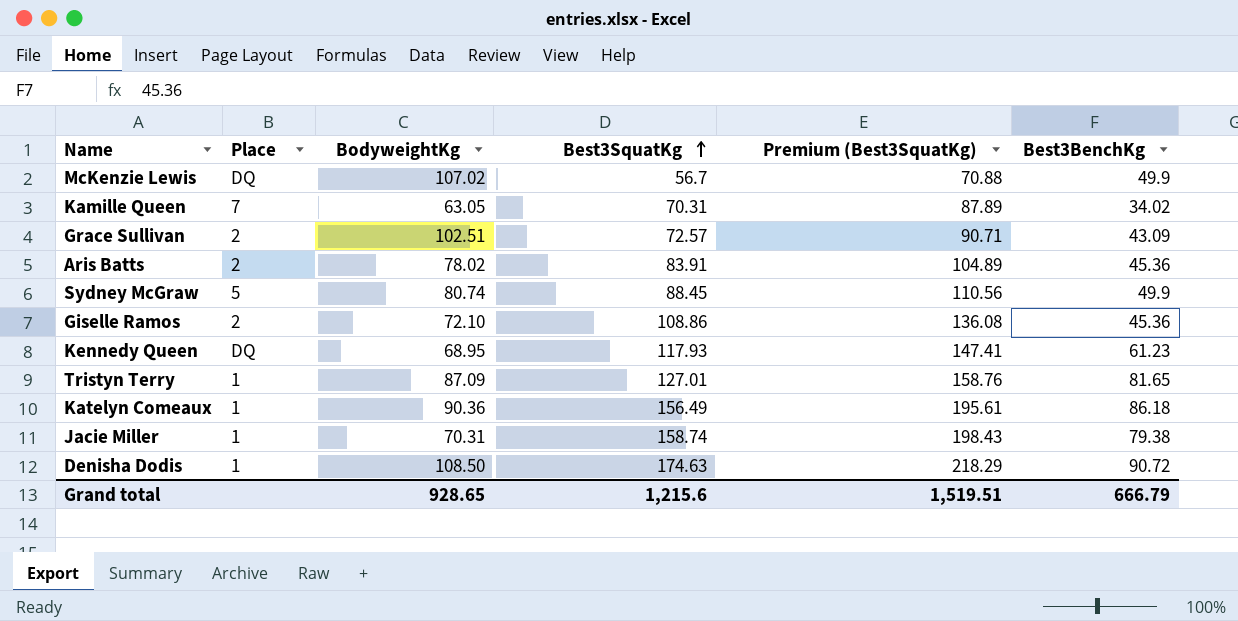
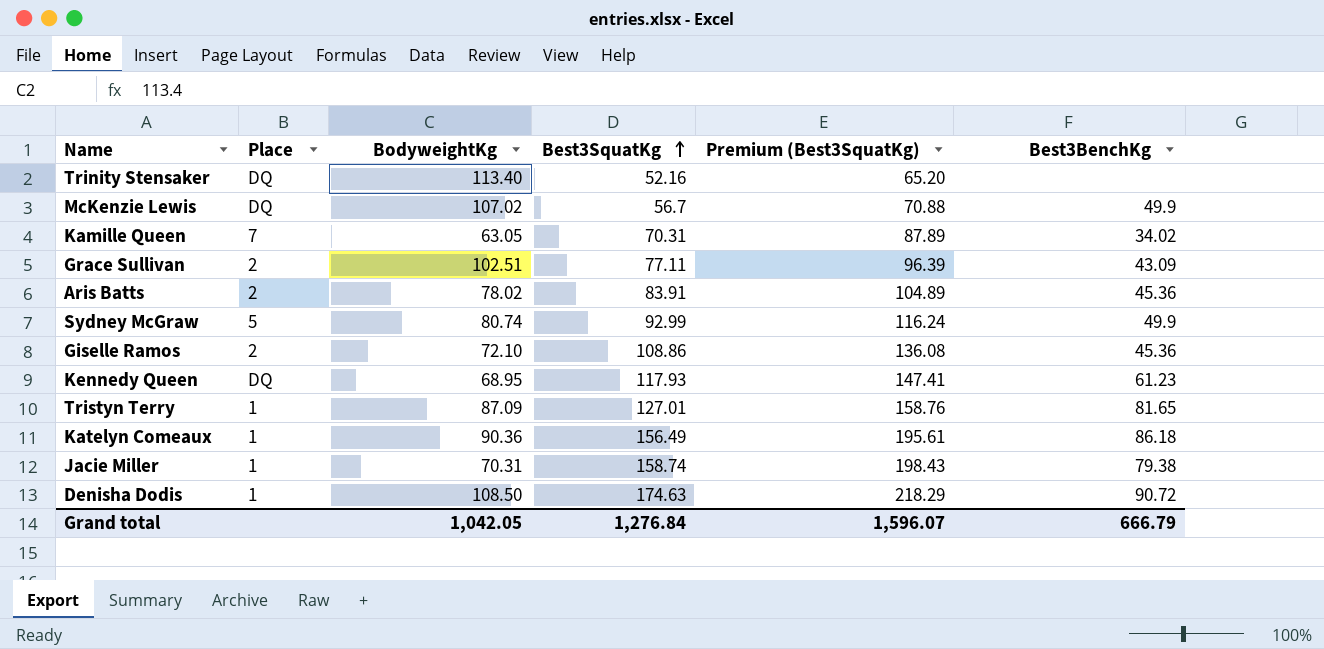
row Trinity Stensaker: none -> DQ | 113.40 | 52.16 | 65.20 | none
Grace Sullivan | Best3SquatKg: 72.57 -> 77.11
Grace Sullivan | Premium (Best3SquatKg): 90.71 -> 96.39
Sydney McGraw | Best3SquatKg: 88.45 -> 92.99
Sydney McGraw | Premium (Best3SquatKg): 110.56 -> 116.24
Grand total | BodyweightKg: 928.65 -> 1,042.05
Grand total | Best3SquatKg: 1,215.6 -> 1,276.84
Grand total | Premium (Best3SquatKg): 1,519.51 -> 1,596.07

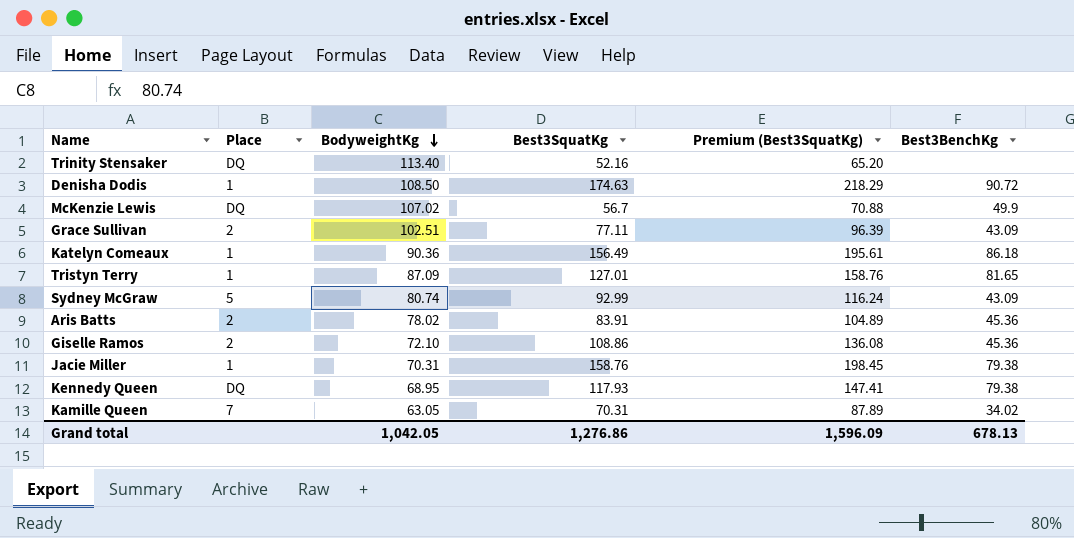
row order: Best3SquatKg ascending -> BodyweightKg descending
Sydney McGraw | Best3BenchKg: 49.9 -> 43.09
Jacie Miller | Best3SquatKg: 158.74 -> 158.76
Jacie Miller | Premium (Best3SquatKg): 198.43 -> 198.45
Kennedy Queen | Best3BenchKg: 61.23 -> 79.38
Grand total | Best3SquatKg: 1,276.84 -> 1,276.86
Grand total | Premium (Best3SquatKg): 1,596.07 -> 1,596.09
Grand total | Best3BenchKg: 666.79 -> 678.13

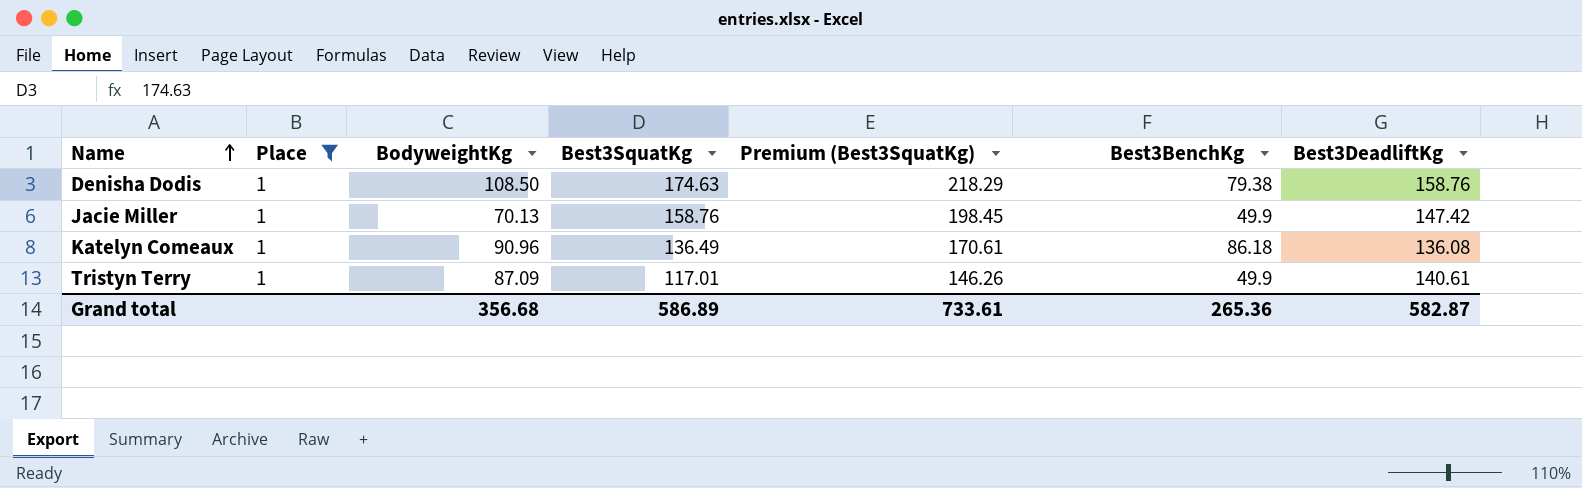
filter: none -> Place = 1
row order: BodyweightKg descending -> Name ascending
column Best3DeadliftKg | position: none -> 7
Denisha Dodis | Best3BenchKg: 90.72 -> 79.38
Jacie Miller | BodyweightKg: 70.31 -> 70.13
Jacie Miller | Best3BenchKg: 79.38 -> 49.9
Katelyn Comeaux | BodyweightKg: 90.36 -> 90.96
Katelyn Comeaux | Best3SquatKg: 156.49 -> 136.49
Katelyn Comeaux | Premium (Best3SquatKg): 195.61 -> 170.61
Tristyn Terry | Best3SquatKg: 127.01 -> 117.01
Tristyn Terry | Premium (Best3SquatKg): 158.76 -> 146.26
Tristyn Terry | Best3BenchKg: 81.65 -> 49.9
Grand total | BodyweightKg: 1,042.05 -> 356.68
Grand total | Best3SquatKg: 1,276.86 -> 586.89
Grand total | Premium (Best3SquatKg): 1,596.09 -> 733.61
Grand total | Best3BenchKg: 678.13 -> 265.36

